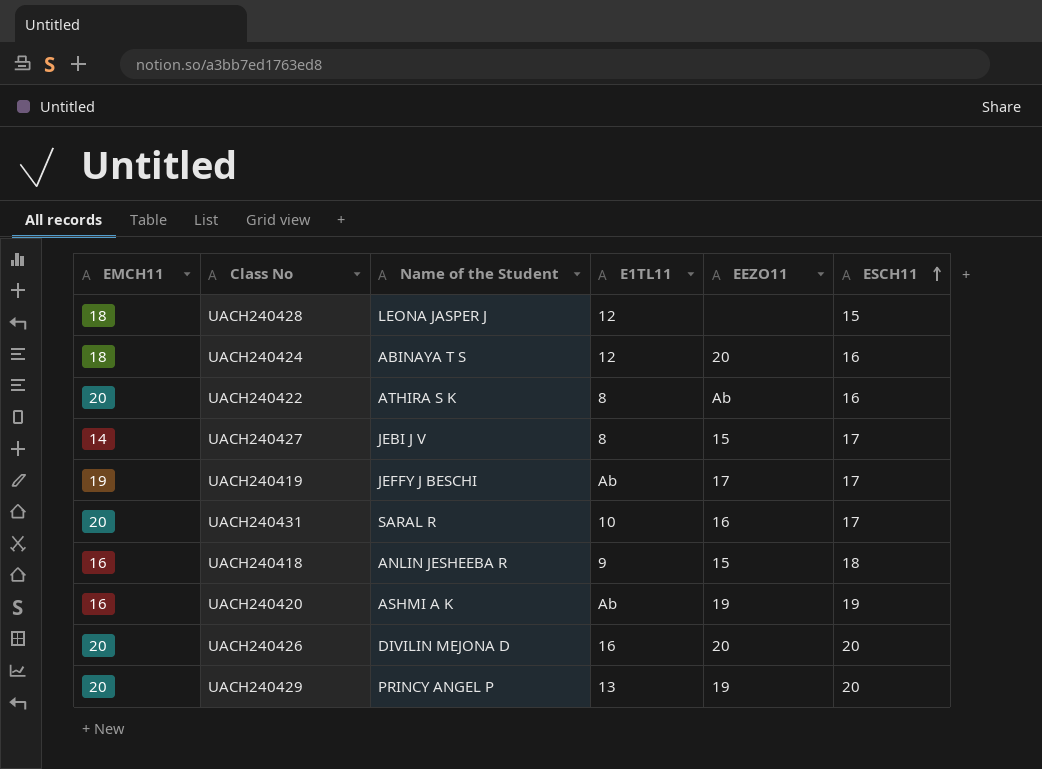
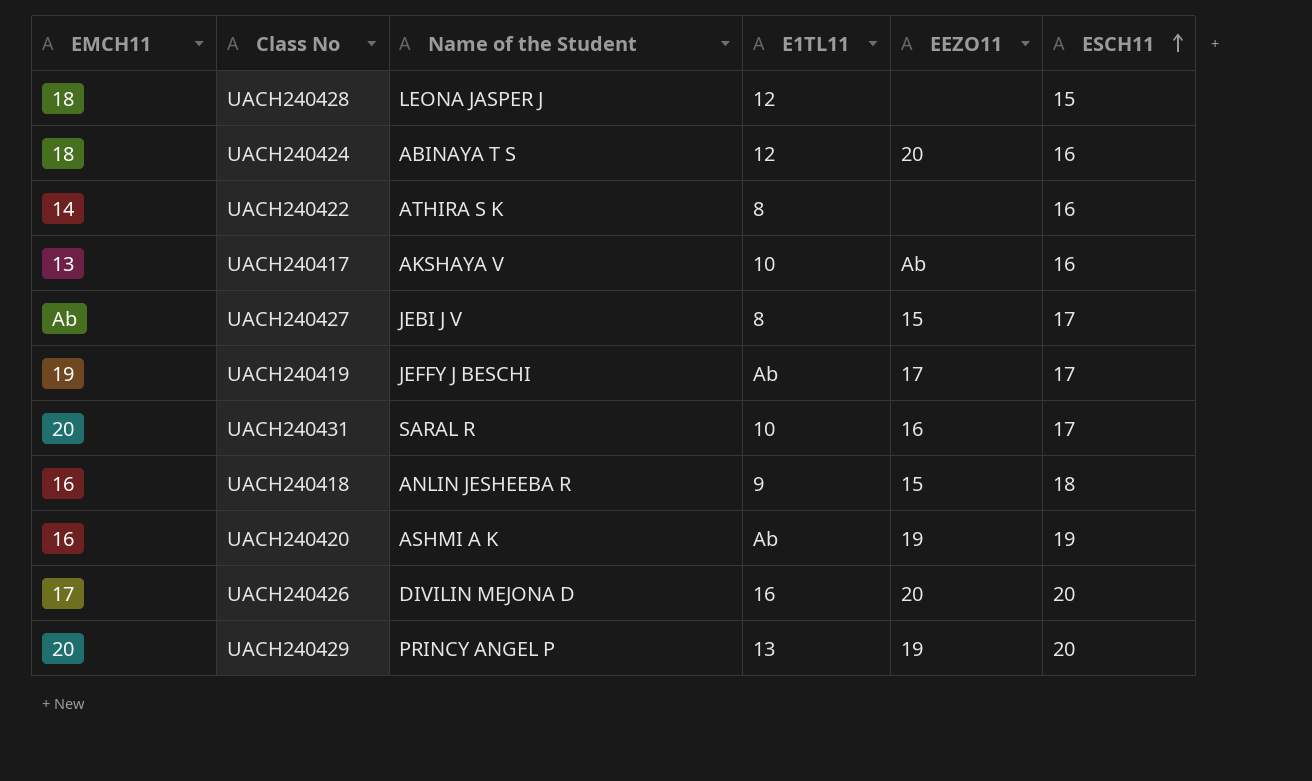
UACH240422 | EMCH11: 20 -> 14
UACH240422 | EEZO11: Ab -> none
row UACH240417: none -> 13 | AKSHAYA V | 10 | Ab | 16
UACH240427 | EMCH11: 14 -> Ab
UACH240426 | EMCH11: 20 -> 17

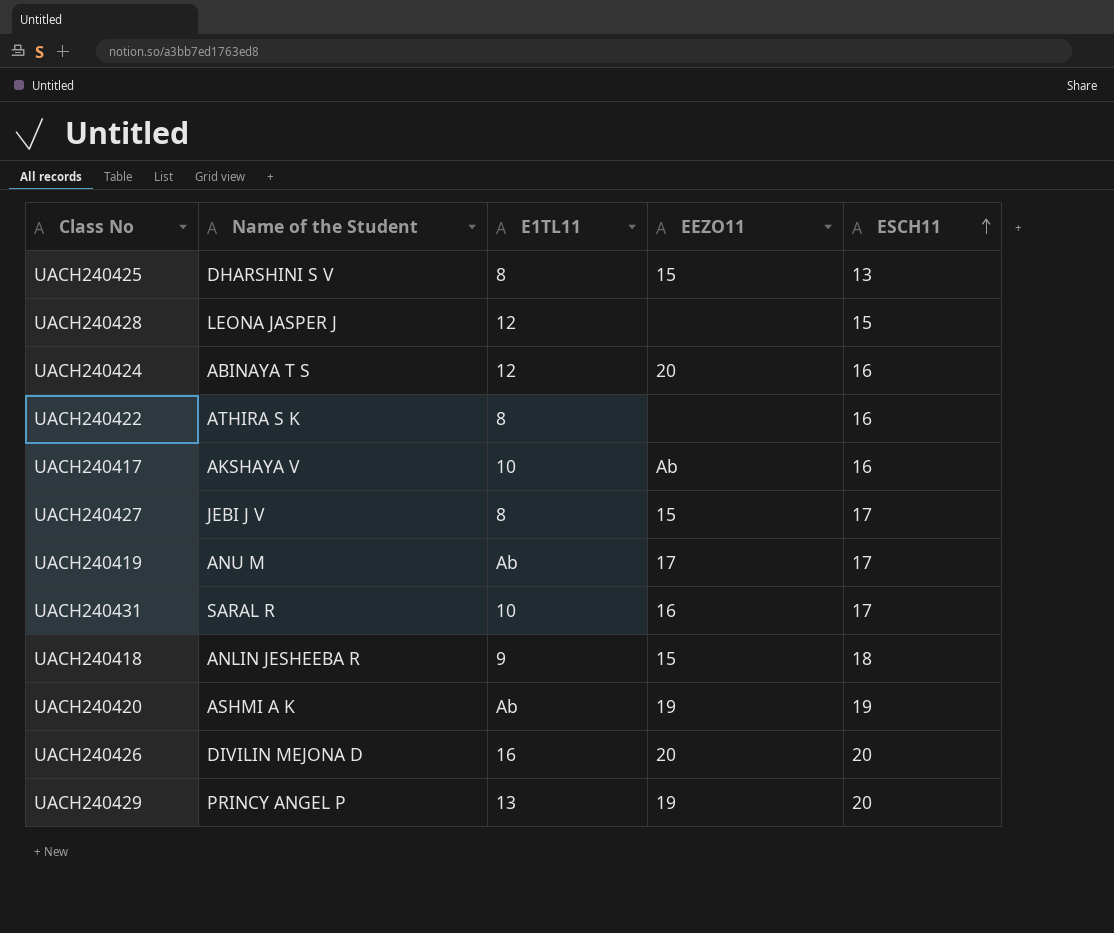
column EMCH11 | position: 1 -> none
row UACH240425: none -> DHARSHINI S V | 8 | 15 | 13
UACH240419 | Name of the Student: JEFFY J BESCHI -> ANU M

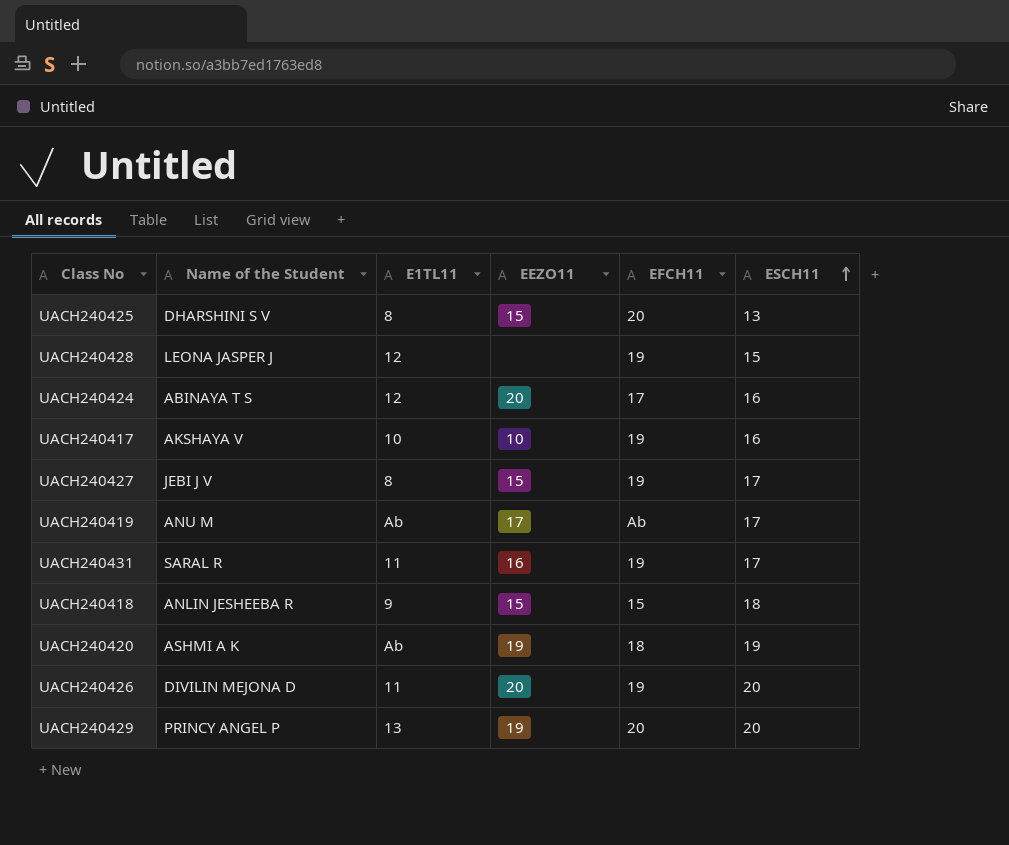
column EFCH11 | position: none -> 5
row UACH240422: ATHIRA S K | 8 | none | 16 -> none
UACH240417 | EEZO11: Ab -> 10
UACH240431 | E1TL11: 10 -> 11
UACH240426 | E1TL11: 16 -> 11

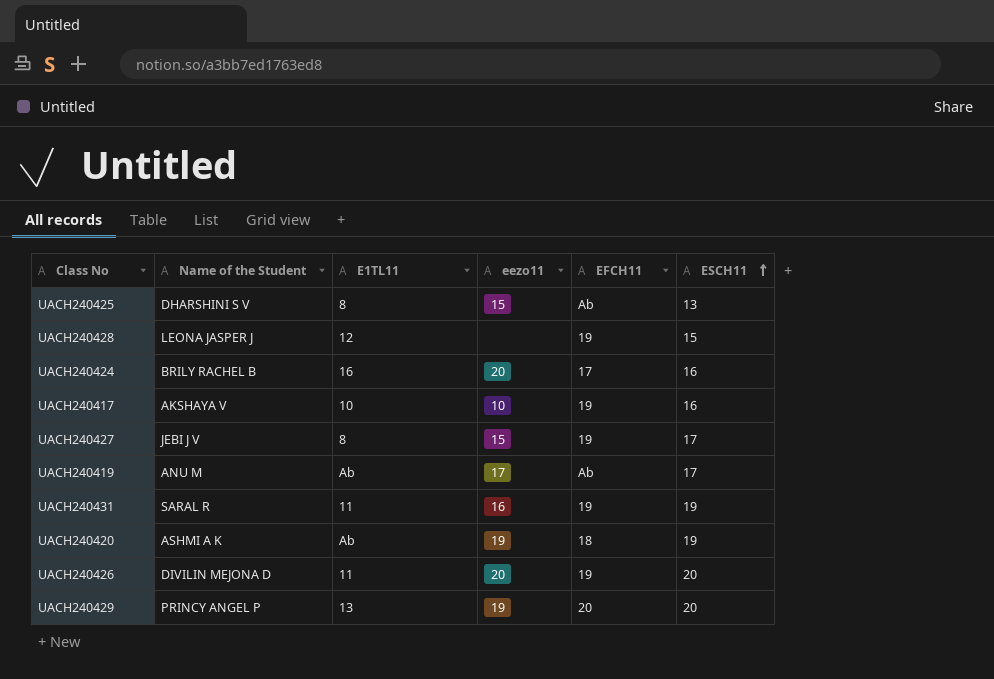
column name: EEZO11 -> eezo11
row UACH240418: ANLIN JESHEEBA R | 9 | 15 | 15 | 18 -> none
UACH240425 | EFCH11: 20 -> Ab
UACH240424 | Name of the Student: ABINAYA T S -> BRILY RACHEL B
UACH240424 | E1TL11: 12 -> 16
UACH240431 | ESCH11: 17 -> 19

